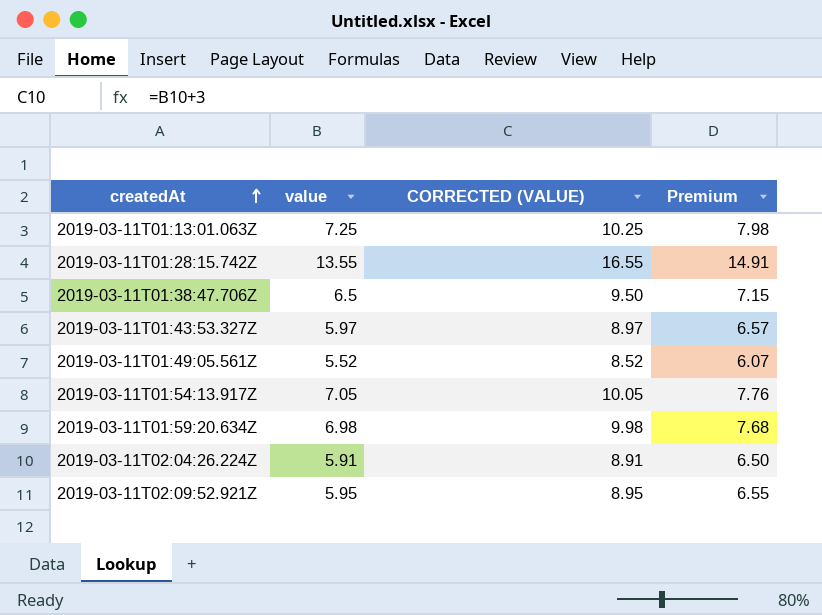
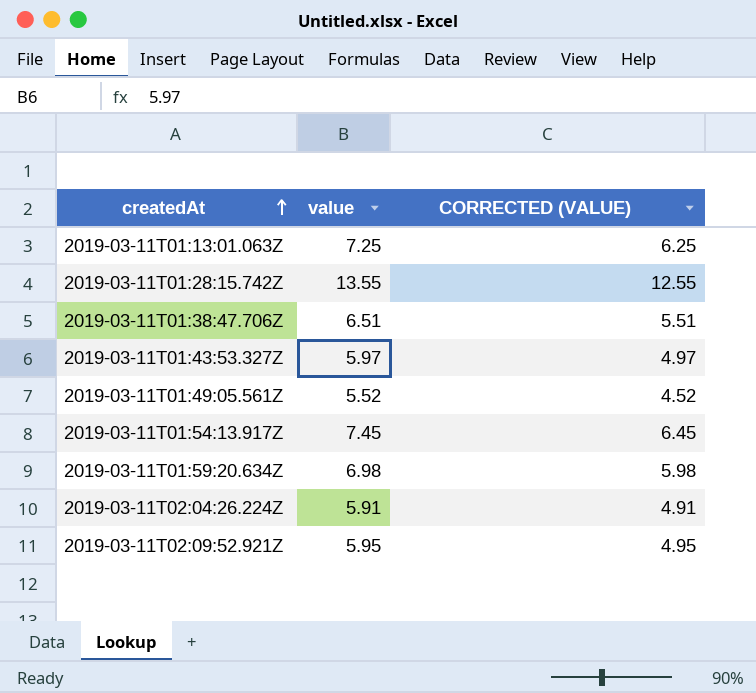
column Premium | formula: [value] * 1.1 -> none
column CORRECTED (VALUE) | formula: [value] + 3 -> [value] - 1
2019-03-11T01:38:47.706Z | value: 6.5 -> 6.51
2019-03-11T01:54:13.917Z | value: 7.05 -> 7.45

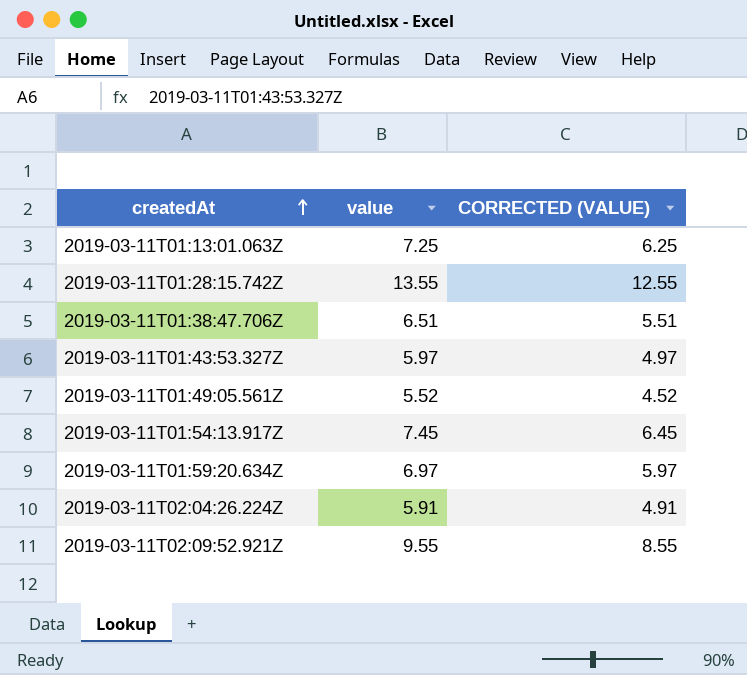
2019-03-11T01:59:20.634Z | value: 6.98 -> 6.97
2019-03-11T01:59:20.634Z | CORRECTED (VALUE): 5.98 -> 5.97
2019-03-11T02:09:52.921Z | value: 5.95 -> 9.55
2019-03-11T02:09:52.921Z | CORRECTED (VALUE): 4.95 -> 8.55

